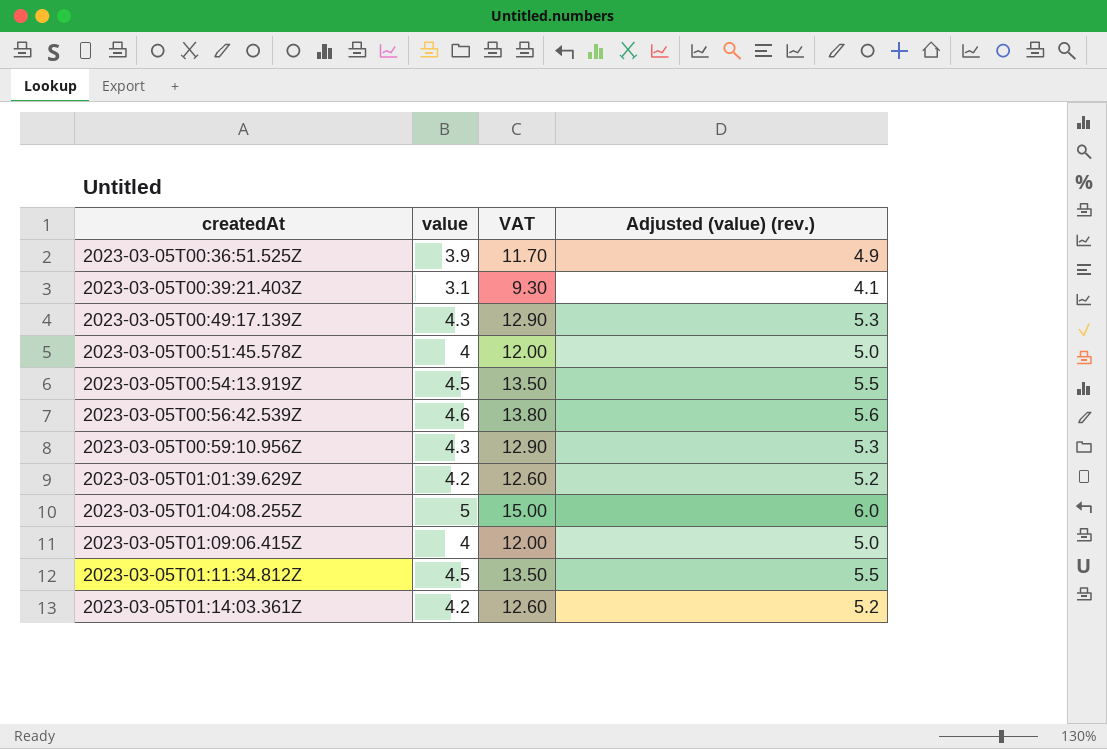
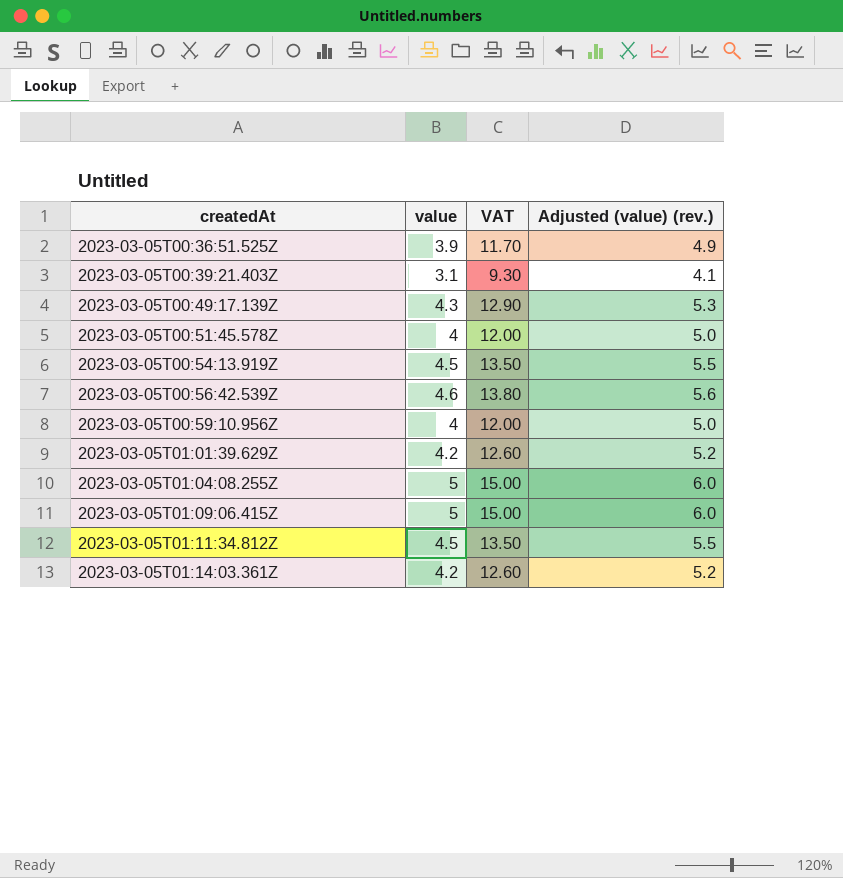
2023-03-05T00:59:10.956Z | value: 4.3 -> 4
2023-03-05T00:59:10.956Z | VAT: 12.90 -> 12.00
2023-03-05T00:59:10.956Z | Adjusted (value) (rev.): 5.3 -> 5.0
2023-03-05T01:09:06.415Z | value: 4 -> 5
2023-03-05T01:09:06.415Z | VAT: 12.00 -> 15.00
2023-03-05T01:09:06.415Z | Adjusted (value) (rev.): 5.0 -> 6.0

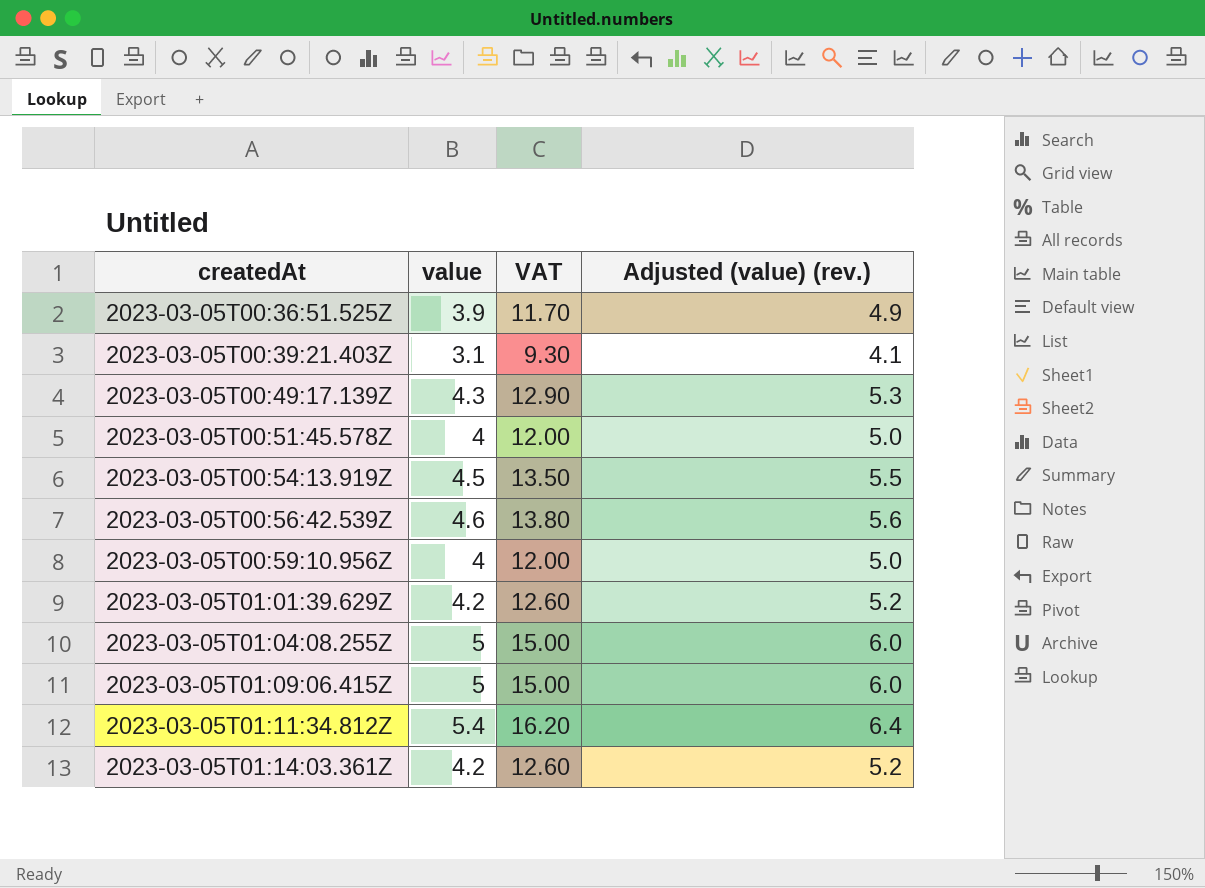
2023-03-05T01:11:34.812Z | value: 4.5 -> 5.4
2023-03-05T01:11:34.812Z | VAT: 13.50 -> 16.20
2023-03-05T01:11:34.812Z | Adjusted (value) (rev.): 5.5 -> 6.4

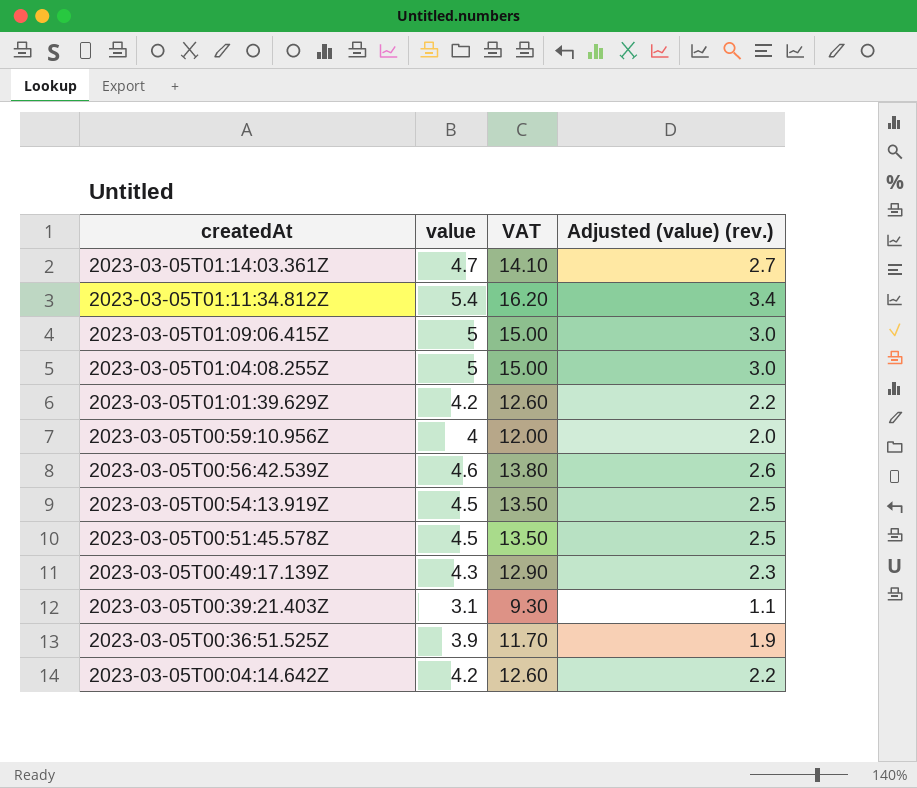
row order: createdAt ascending -> createdAt descending
column Adjusted (value) (rev.) | formula: [value] + 1 -> [value] - 2
2023-03-05T01:14:03.361Z | value: 4.2 -> 4.7
2023-03-05T01:14:03.361Z | VAT: 12.60 -> 14.10
2023-03-05T00:51:45.578Z | value: 4 -> 4.5
2023-03-05T00:51:45.578Z | VAT: 12.00 -> 13.50
row 2023-03-05T00:04:14.642Z: none -> 4.2 | 12.60 | 2.2

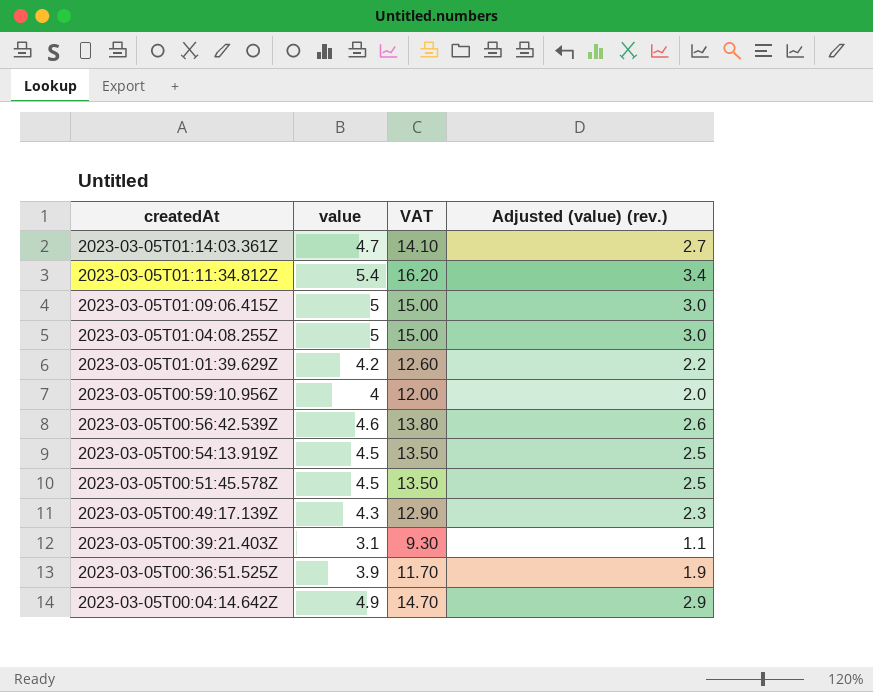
2023-03-05T00:04:14.642Z | value: 4.2 -> 4.9
2023-03-05T00:04:14.642Z | VAT: 12.60 -> 14.70
2023-03-05T00:04:14.642Z | Adjusted (value) (rev.): 2.2 -> 2.9

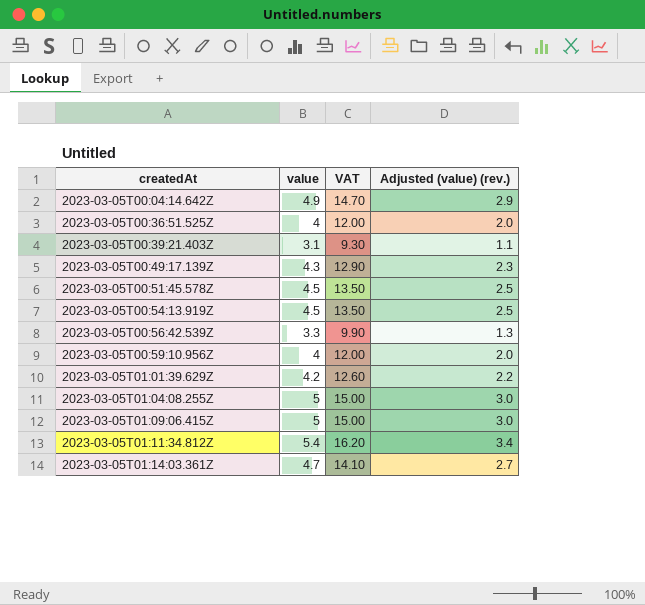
row order: createdAt descending -> createdAt ascending
2023-03-05T00:36:51.525Z | value: 3.9 -> 4
2023-03-05T00:36:51.525Z | VAT: 11.70 -> 12.00
2023-03-05T00:36:51.525Z | Adjusted (value) (rev.): 1.9 -> 2.0
2023-03-05T00:56:42.539Z | value: 4.6 -> 3.3
2023-03-05T00:56:42.539Z | VAT: 13.80 -> 9.90
2023-03-05T00:56:42.539Z | Adjusted (value) (rev.): 2.6 -> 1.3

